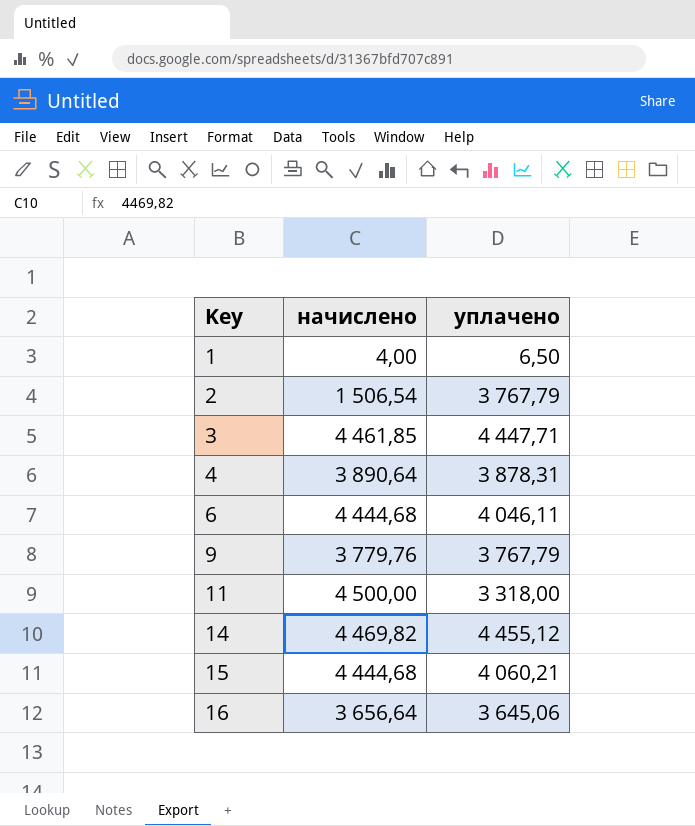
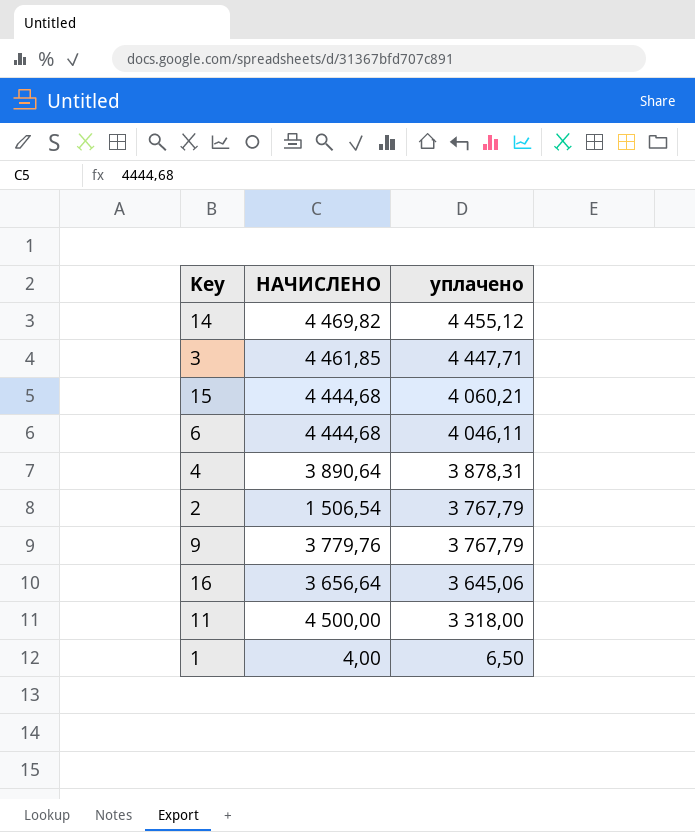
row order: Key ascending -> уплачено descending
column name: начислено -> НАЧИСЛЕНО

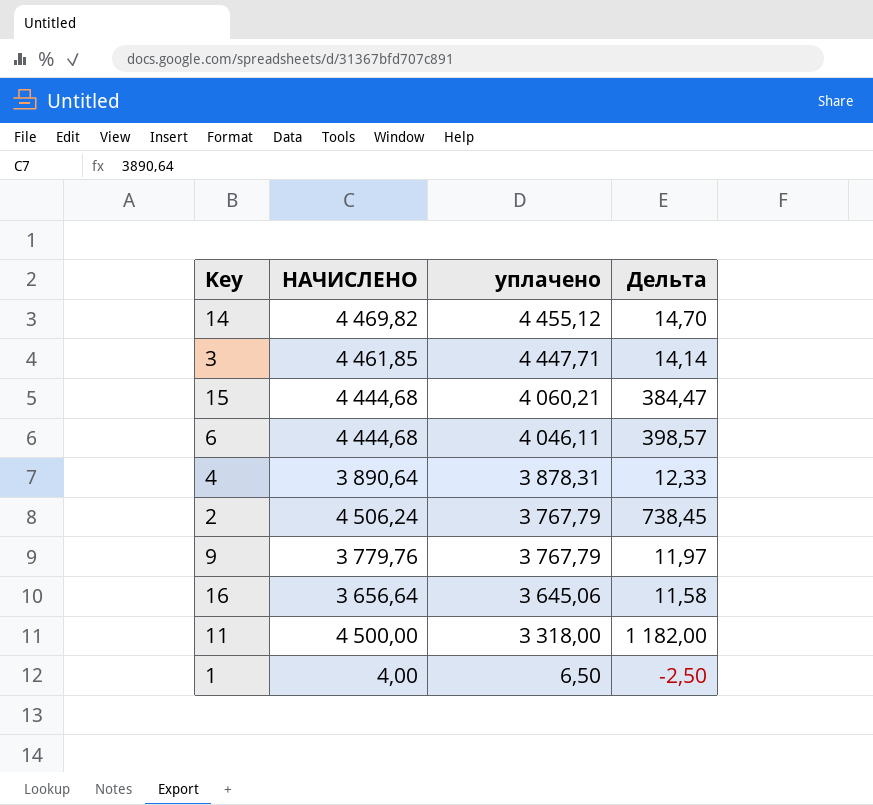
column Дельта | formula: none -> [НАЧИСЛЕНО] - [уплачено]
2 | НАЧИСЛЕНО: 1 506,54 -> 4 506,24

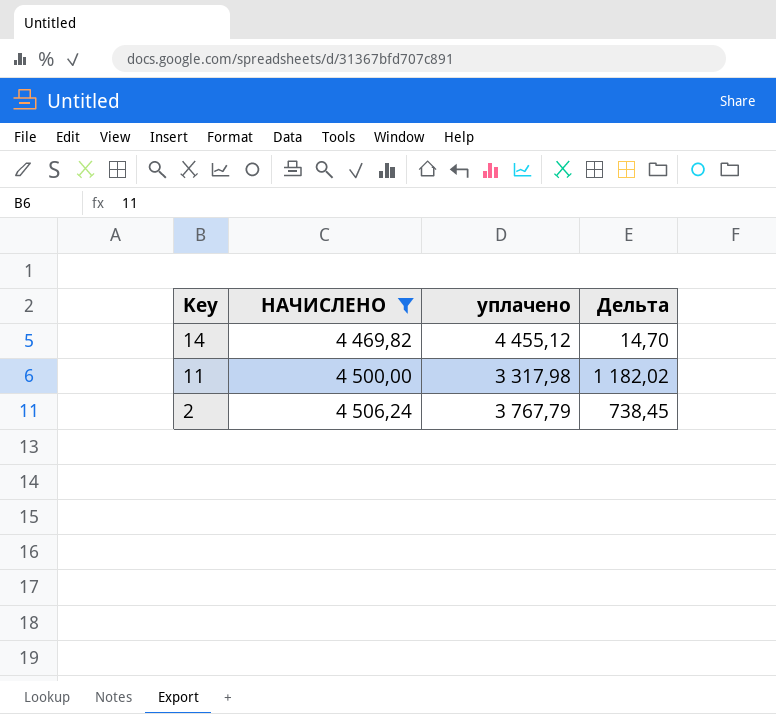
filter: none -> НАЧИСЛЕНО >= 4 469,82
row order: уплачено descending -> Key descending
11 | уплачено: 3 318,00 -> 3 317,98
11 | Дельта: 1 182,00 -> 1 182,02

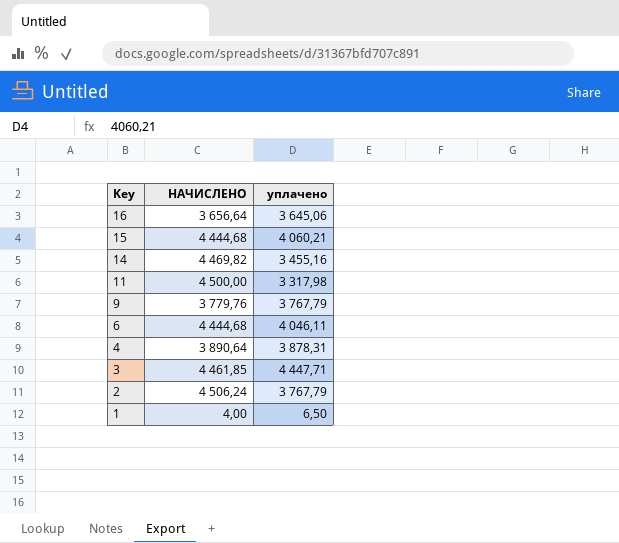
filter: НАЧИСЛЕНО >= 4 469,82 -> none
column Дельта | formula: [НАЧИСЛЕНО] - [уплачено] -> none
14 | уплачено: 4 455,12 -> 3 455,16

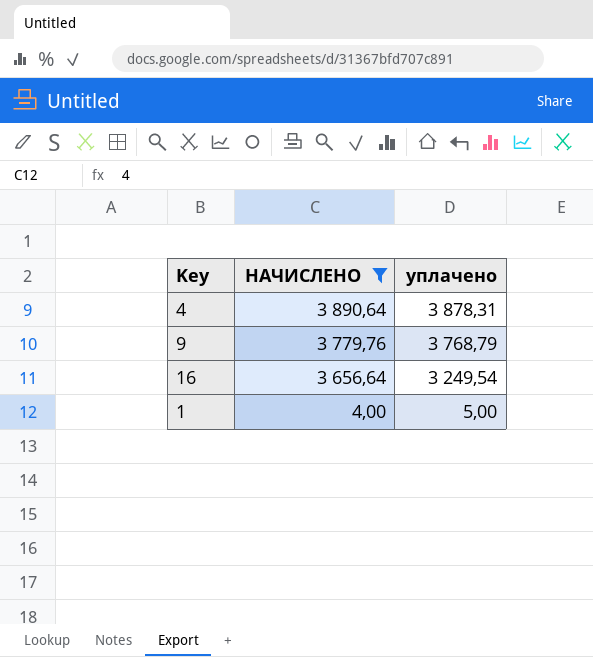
filter: none -> НАЧИСЛЕНО <= 3 890,64
row order: Key descending -> НАЧИСЛЕНО descending
9 | уплачено: 3 767,79 -> 3 768,79
16 | уплачено: 3 645,06 -> 3 249,54
1 | уплачено: 6,50 -> 5,00

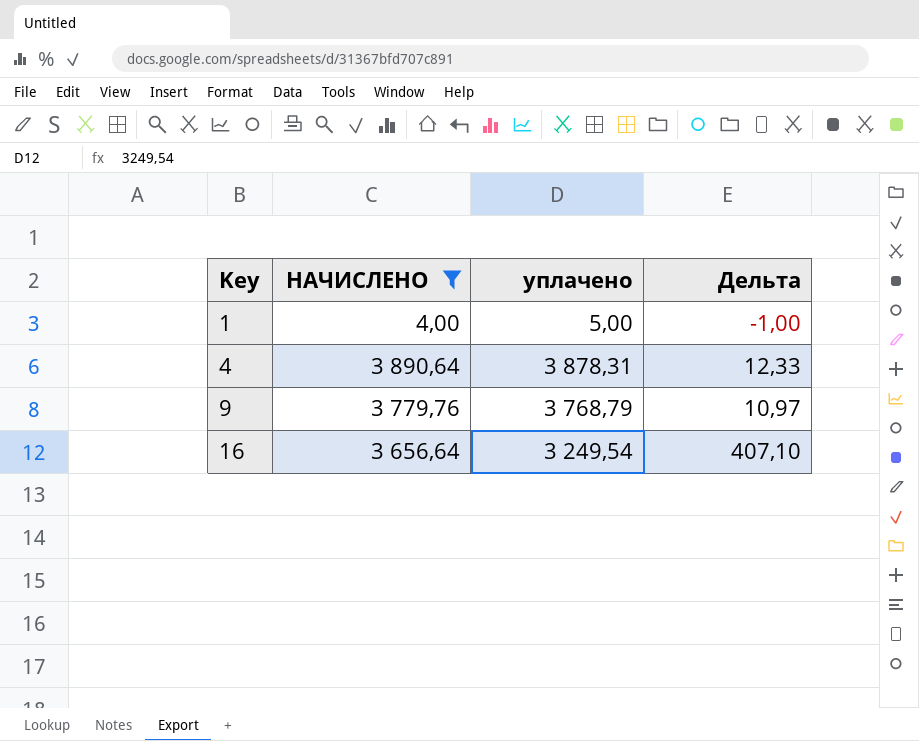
row order: НАЧИСЛЕНО descending -> Key ascending
column Дельта | formula: none -> [НАЧИСЛЕНО] - [уплачено]

